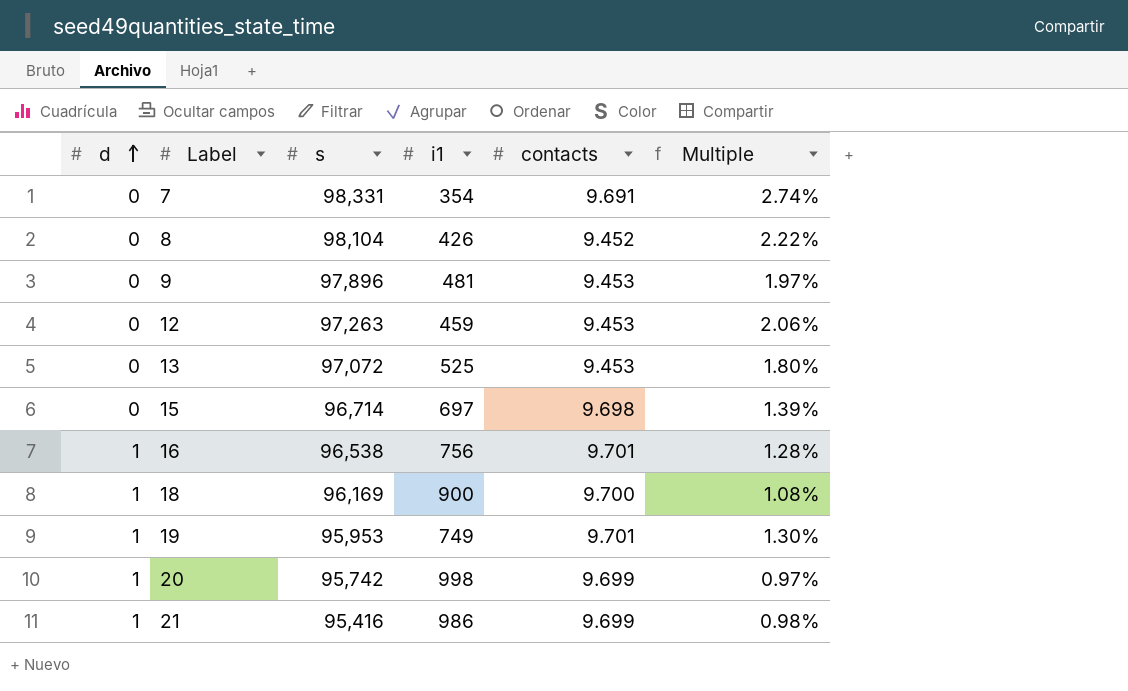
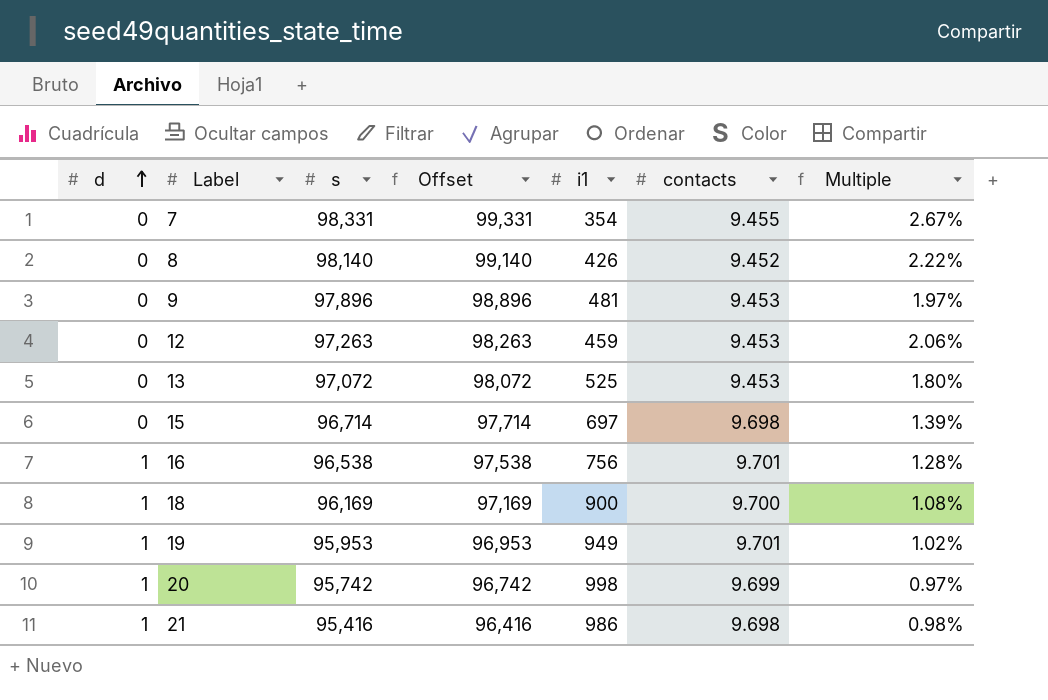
column Offset | formula: none -> [s] + 1000
7 | contacts: 9.691 -> 9.455
7 | Multiple: 2.74% -> 2.67%
8 | s: 98,104 -> 98,140
19 | i1: 749 -> 949
19 | Multiple: 1.30% -> 1.02%
21 | contacts: 9.699 -> 9.698

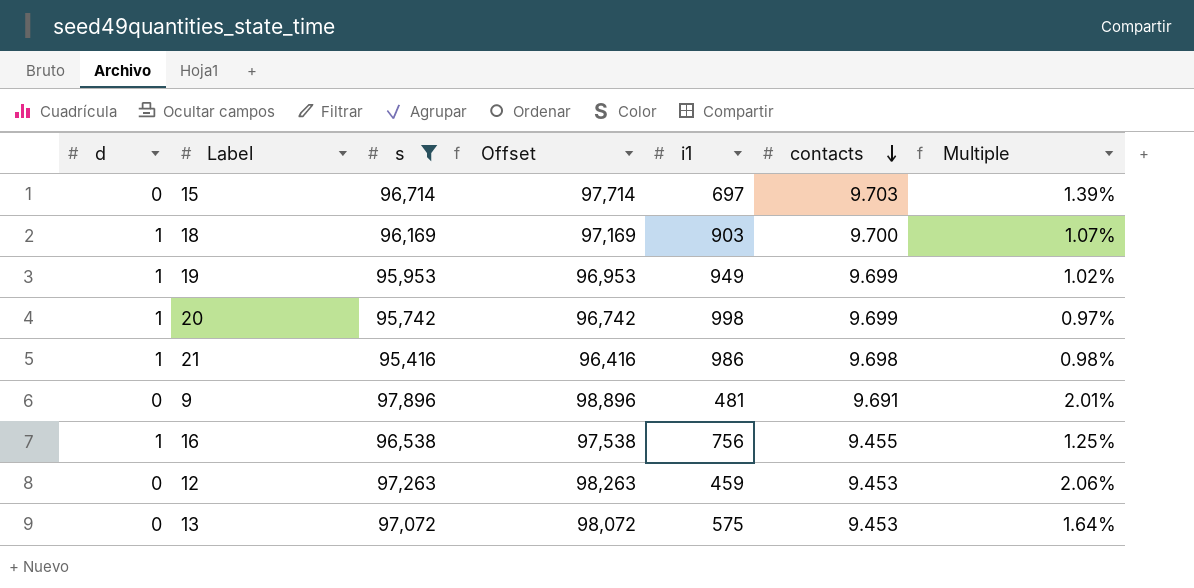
filter: none -> s <= 97,896
row order: d ascending -> contacts descending
15 | contacts: 9.698 -> 9.703
18 | i1: 900 -> 903
18 | Multiple: 1.08% -> 1.07%
19 | contacts: 9.701 -> 9.699
9 | contacts: 9.453 -> 9.691
9 | Multiple: 1.97% -> 2.01%
16 | contacts: 9.701 -> 9.455
16 | Multiple: 1.28% -> 1.25%
13 | i1: 525 -> 575
13 | Multiple: 1.80% -> 1.64%

